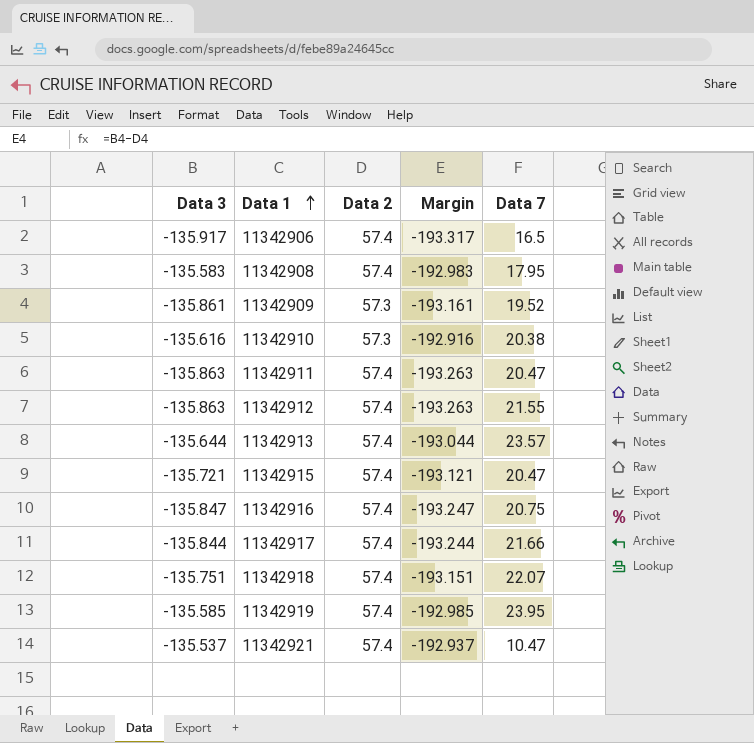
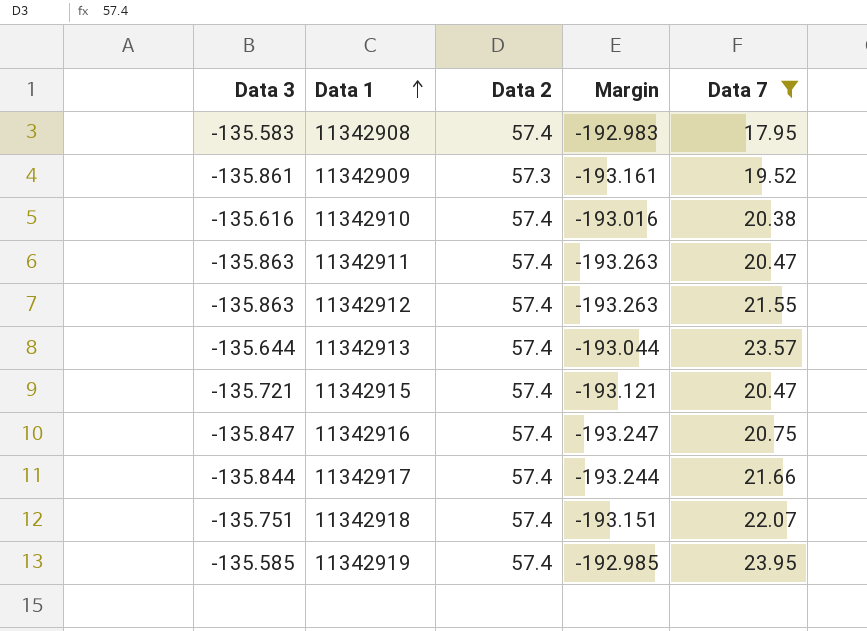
filter: none -> Data 7 >= 17.95
11342910 | Data 2: 57.3 -> 57.4
11342910 | Margin: -192.916 -> -193.016

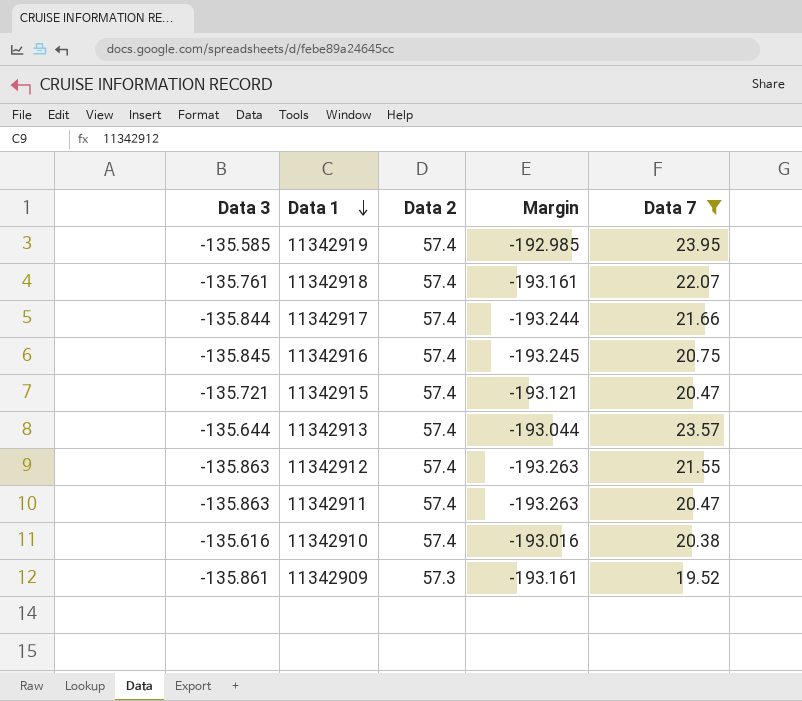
row order: Data 1 ascending -> Data 1 descending
row 11342908: -135.583 | 57.4 | -192.983 | 17.95 -> none
11342918 | Data 3: -135.751 -> -135.761
11342918 | Margin: -193.151 -> -193.161
11342916 | Data 3: -135.847 -> -135.845
11342916 | Margin: -193.247 -> -193.245

